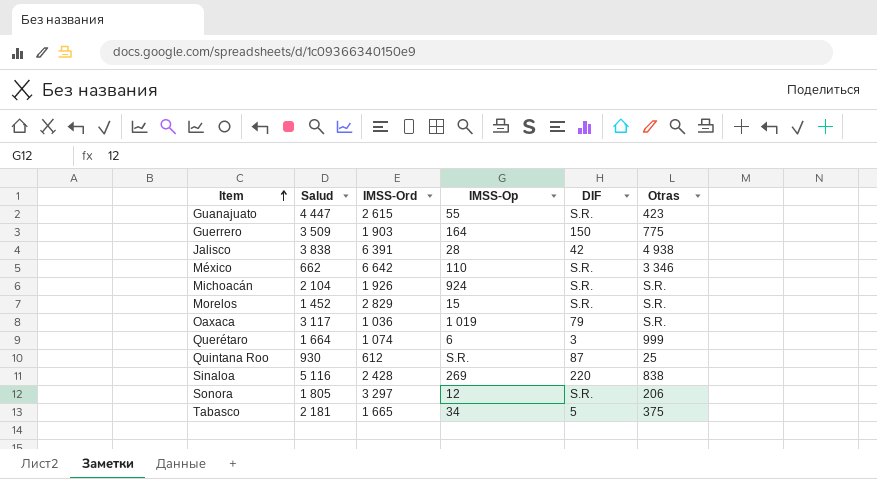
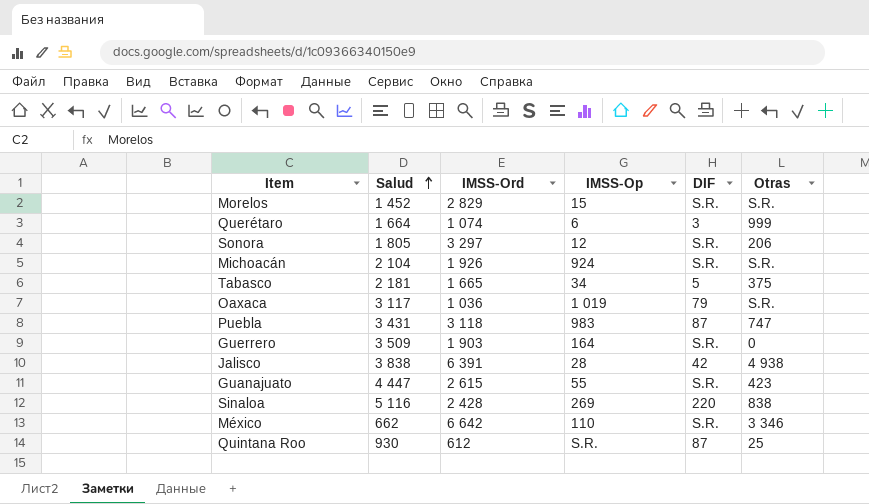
row order: Item ascending -> Salud ascending
row Puebla: none -> 3 431 | 3 118 | 983 | 87 | 747
Guerrero | DIF: 150 -> S.R.
Guerrero | Otras: 775 -> 0

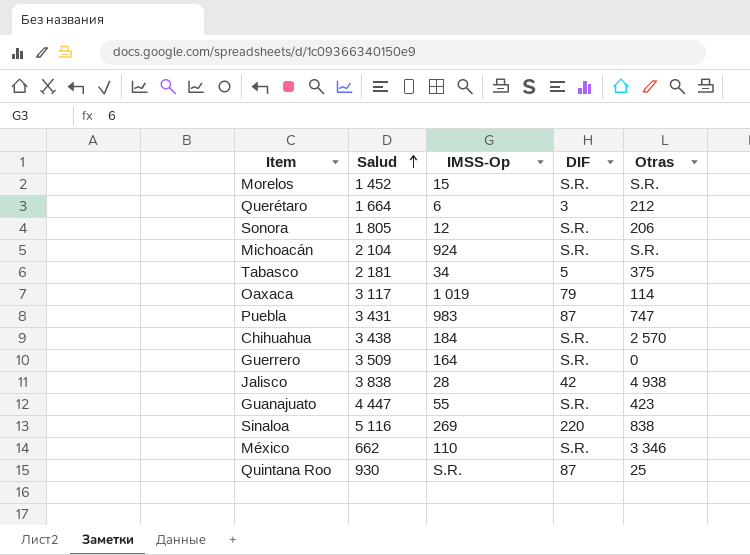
column IMSS-Ord | position: 3 -> none
Querétaro | Otras: 999 -> 212
Oaxaca | Otras: S.R. -> 114
row Chihuahua: none -> 3 438 | 184 | S.R. | 2 570

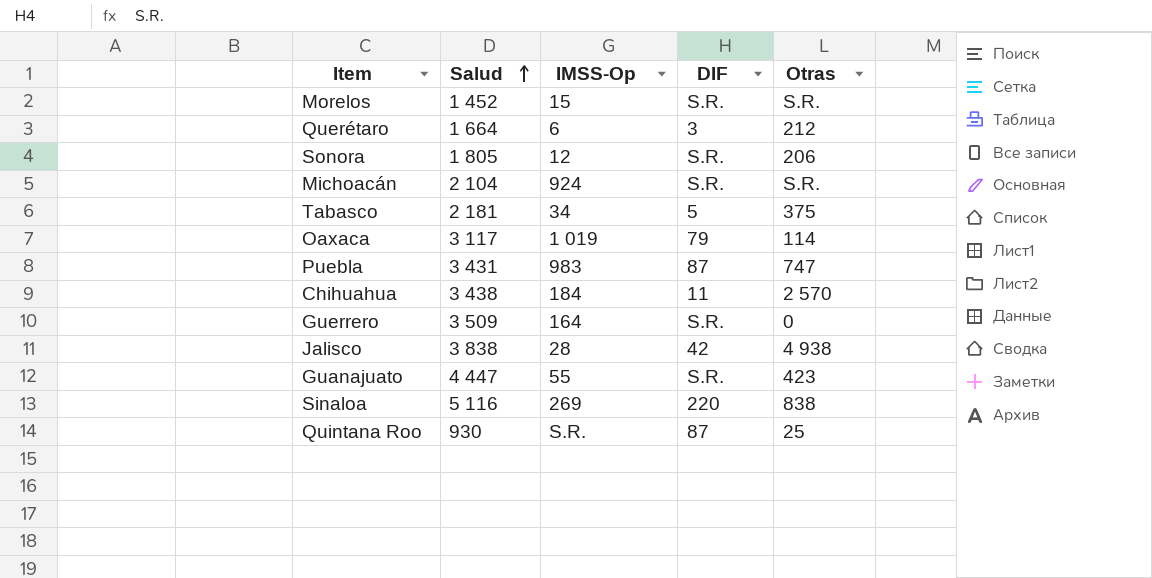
row México: 662 | 110 | S.R. | 3 346 -> none
Chihuahua | DIF: S.R. -> 11

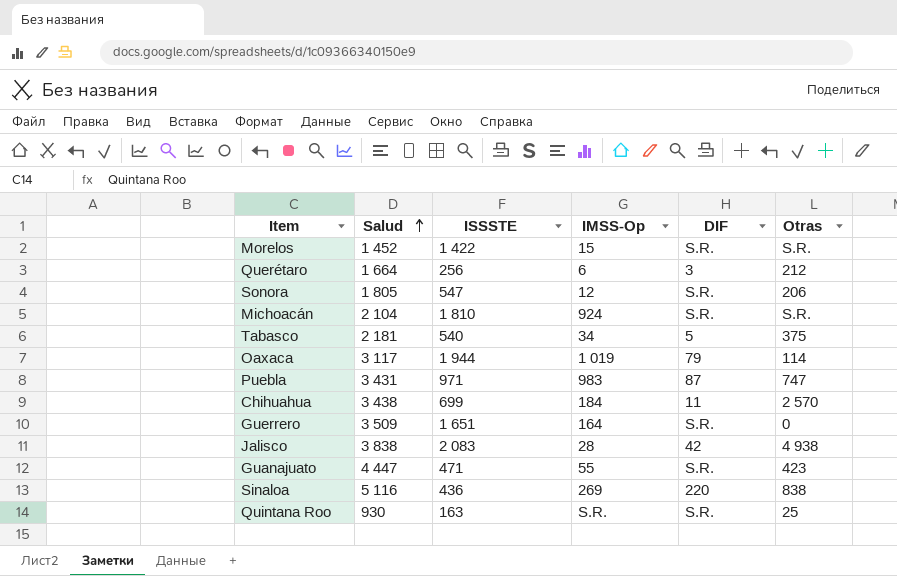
column ISSSTE | position: none -> 3
Quintana Roo | DIF: 87 -> S.R.

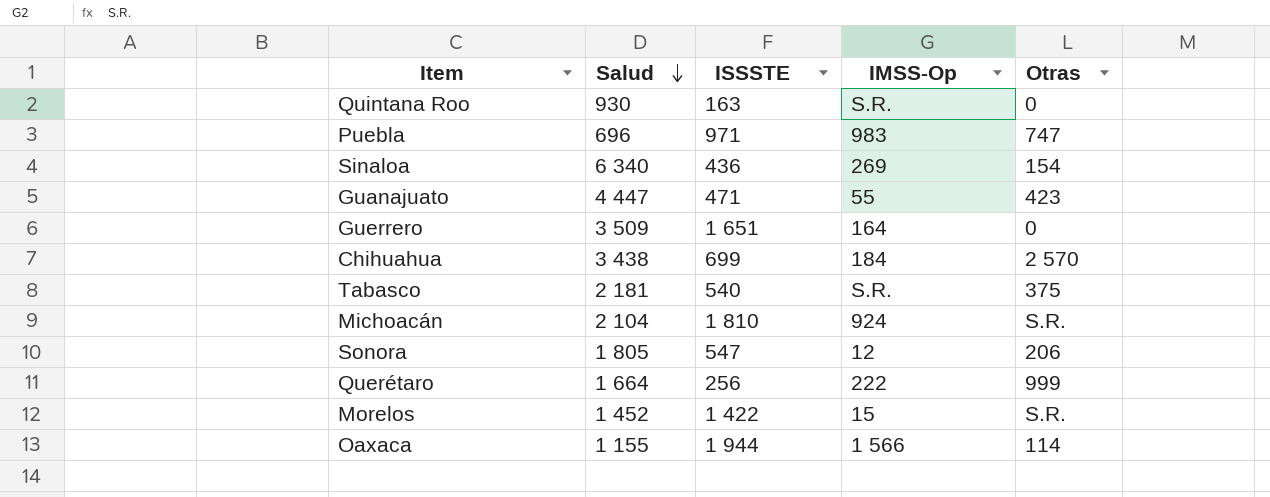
row order: Salud ascending -> Salud descending
column DIF | position: 5 -> none
row Jalisco: 3 838 | 2 083 | 28 | 42 | 4 938 -> none
Quintana Roo | Otras: 25 -> 0
Puebla | Salud: 3 431 -> 696
Sinaloa | Salud: 5 116 -> 6 340
Sinaloa | Otras: 838 -> 154
Tabasco | IMSS-Op: 34 -> S.R.
Querétaro | IMSS-Op: 6 -> 222
Querétaro | Otras: 212 -> 999
Oaxaca | Salud: 3 117 -> 1 155
Oaxaca | IMSS-Op: 1 019 -> 1 566

